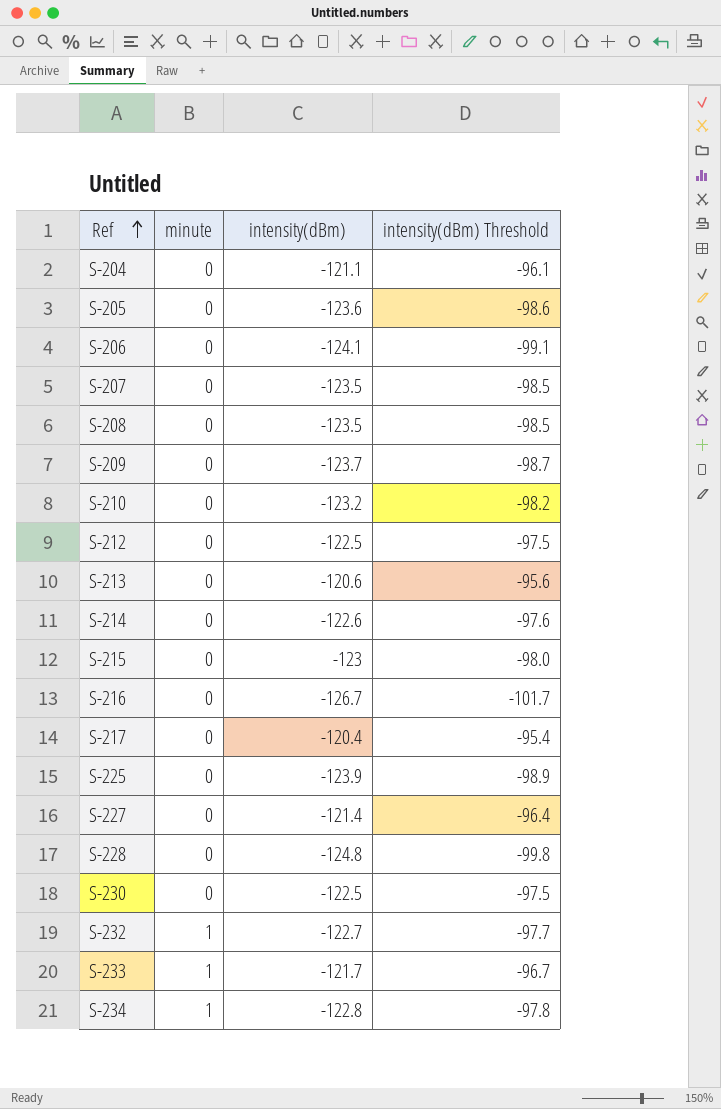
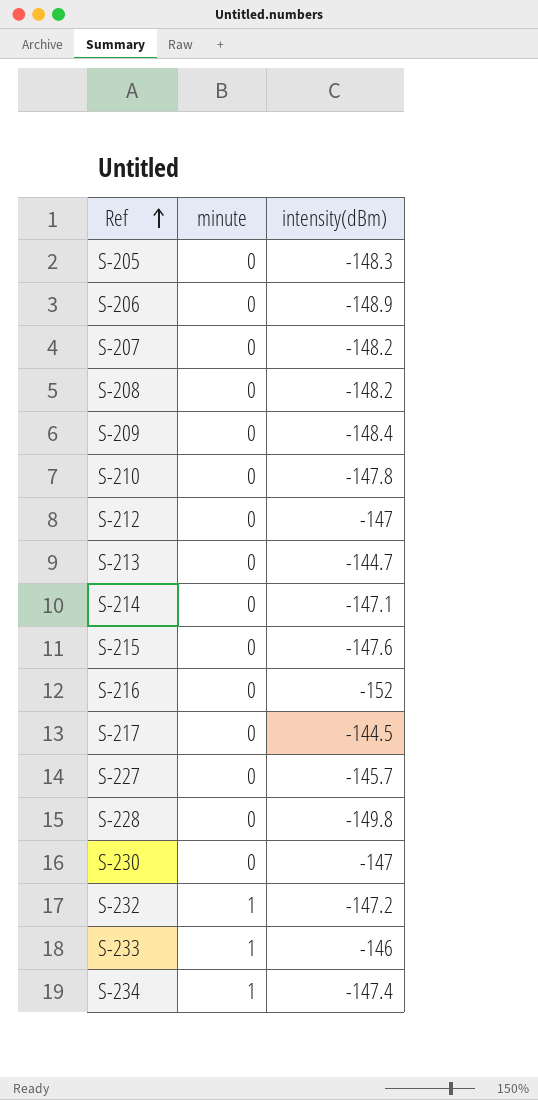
column intensity(dBm) Threshold | formula: [intensity(dBm)] + 25 -> none
row S-204: 0 | -121.1 | -96.1 -> none
row S-225: 0 | -123.9 | -98.9 -> none
S-205 | intensity(dBm): -123.6 -> -148.3
S-206 | intensity(dBm): -124.1 -> -148.9
S-207 | intensity(dBm): -123.5 -> -148.2
S-208 | intensity(dBm): -123.5 -> -148.2
S-209 | intensity(dBm): -123.7 -> -148.4
S-210 | intensity(dBm): -123.2 -> -147.8
S-212 | intensity(dBm): -122.5 -> -147
S-213 | intensity(dBm): -120.6 -> -144.7
S-214 | intensity(dBm): -122.6 -> -147.1
S-215 | intensity(dBm): -123 -> -147.6
S-216 | intensity(dBm): -126.7 -> -152
S-217 | intensity(dBm): -120.4 -> -144.5
S-227 | intensity(dBm): -121.4 -> -145.7
S-228 | intensity(dBm): -124.8 -> -149.8
S-230 | intensity(dBm): -122.5 -> -147
S-232 | intensity(dBm): -122.7 -> -147.2
S-233 | intensity(dBm): -121.7 -> -146
S-234 | intensity(dBm): -122.8 -> -147.4

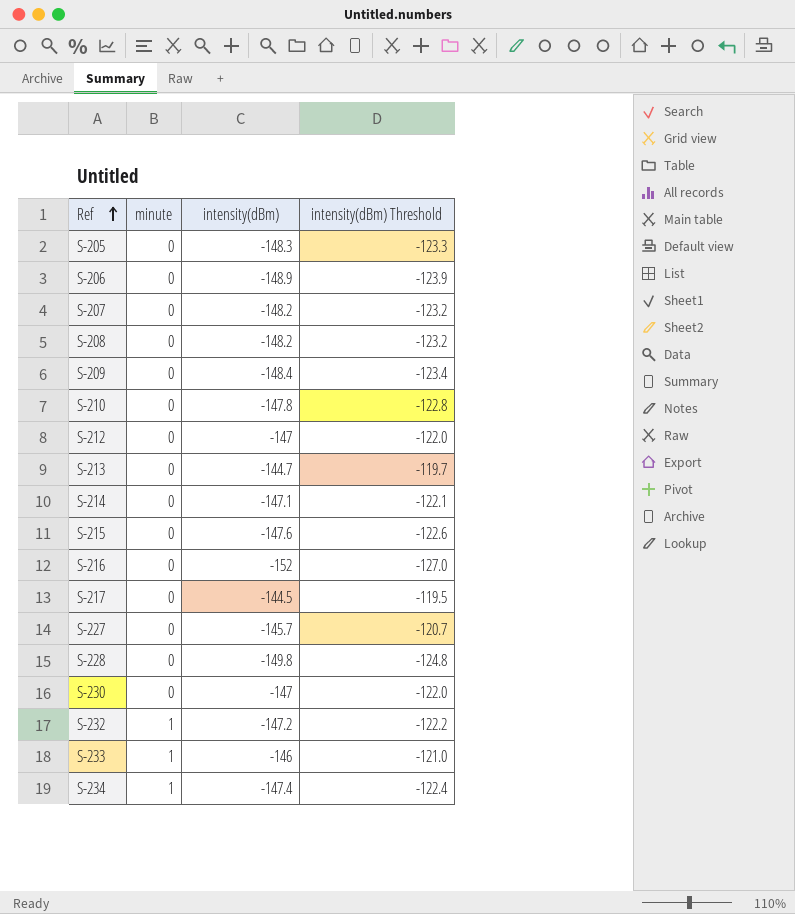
column intensity(dBm) Threshold | formula: none -> [intensity(dBm)] + 25

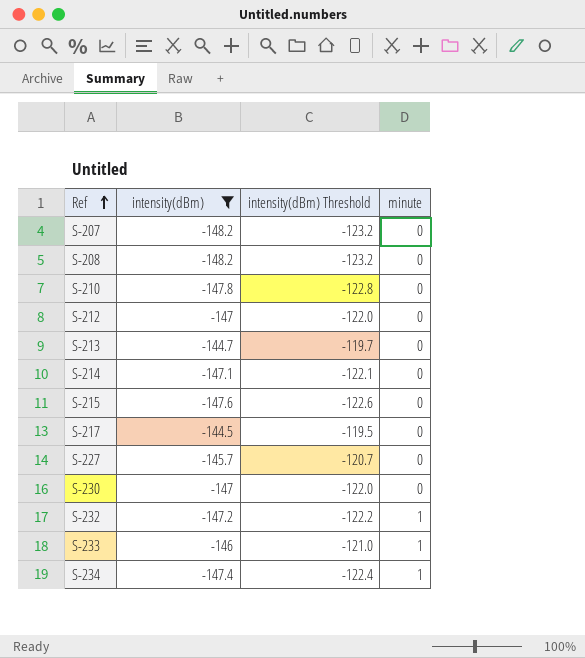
filter: none -> intensity(dBm) >= -148.2
column minute | position: 2 -> 4

